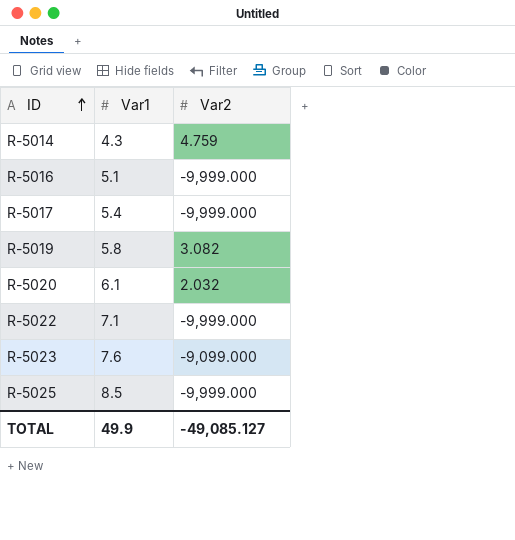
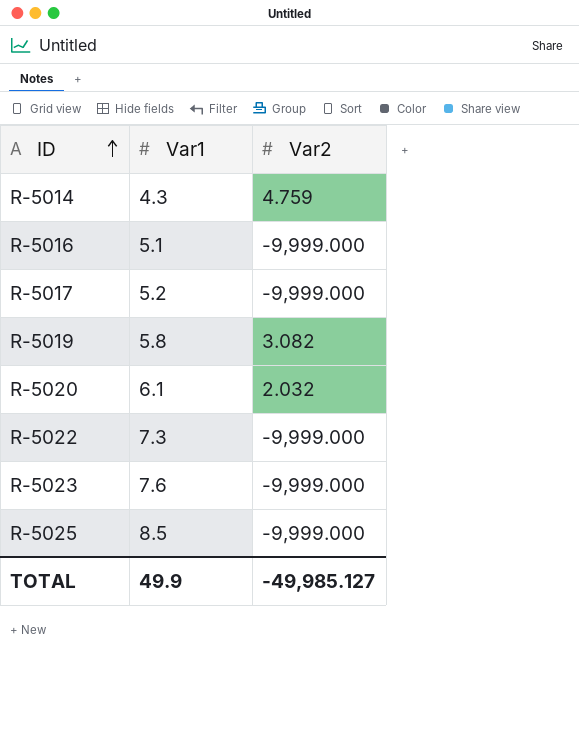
R-5017 | Var1: 5.4 -> 5.2
R-5022 | Var1: 7.1 -> 7.3
R-5023 | Var2: -9,099.000 -> -9,999.000
TOTAL | Var2: -49,085.127 -> -49,985.127

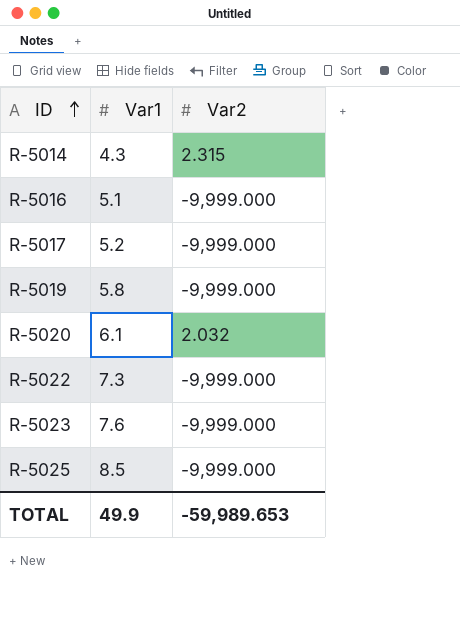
R-5014 | Var2: 4.759 -> 2.315
R-5019 | Var2: 3.082 -> -9,999.000
TOTAL | Var2: -49,985.127 -> -59,989.653

